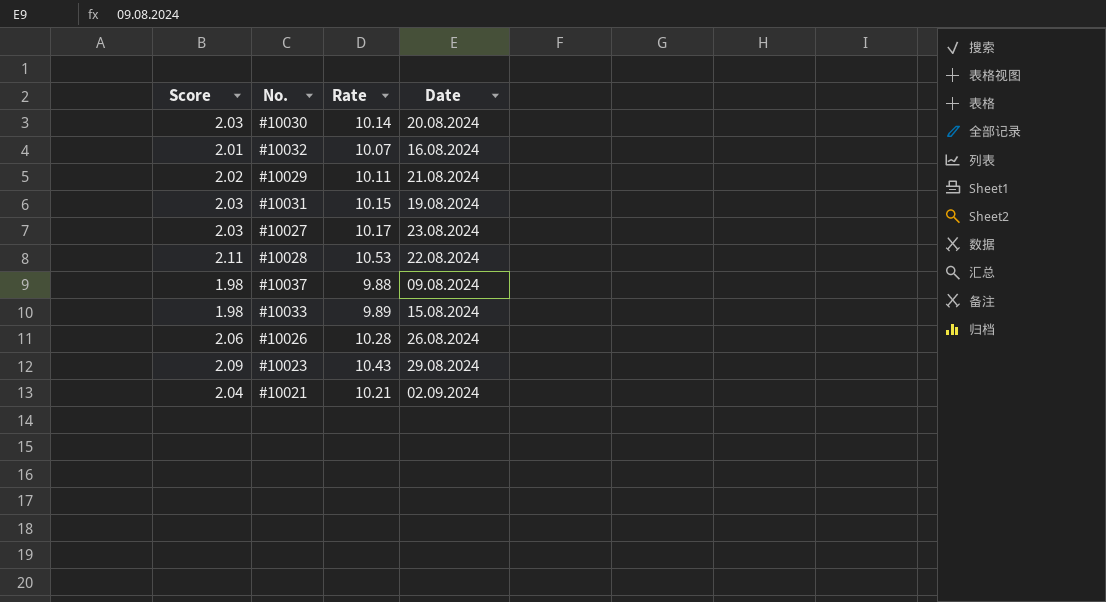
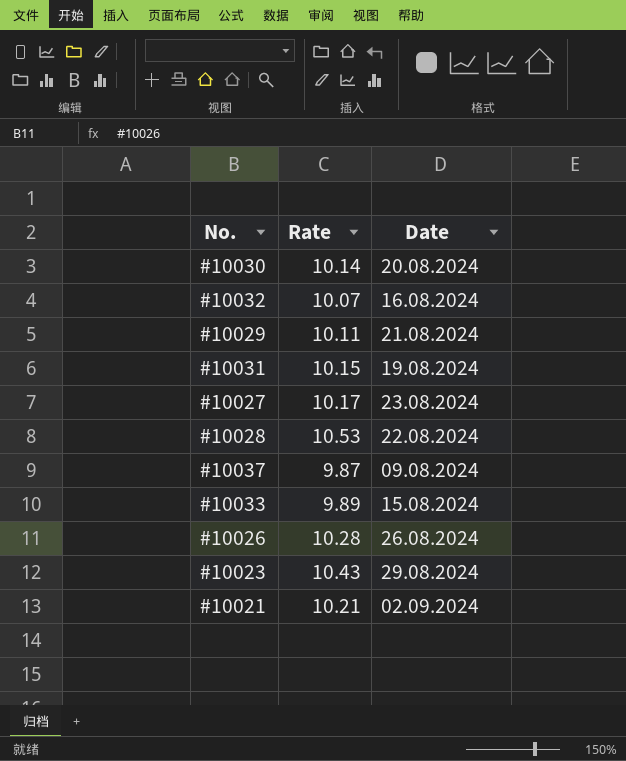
column Score | formula: [Rate] * 0.2 -> none
#10037 | Rate: 9.88 -> 9.87

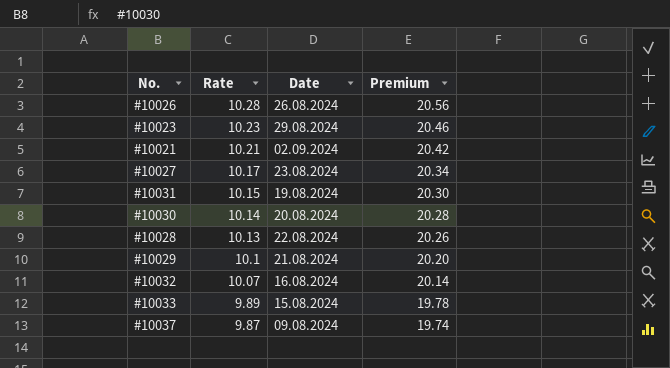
row order: none -> Rate descending
column Premium | formula: none -> [Rate] * 2
#10023 | Rate: 10.43 -> 10.23
#10028 | Rate: 10.53 -> 10.13
#10029 | Rate: 10.11 -> 10.1

